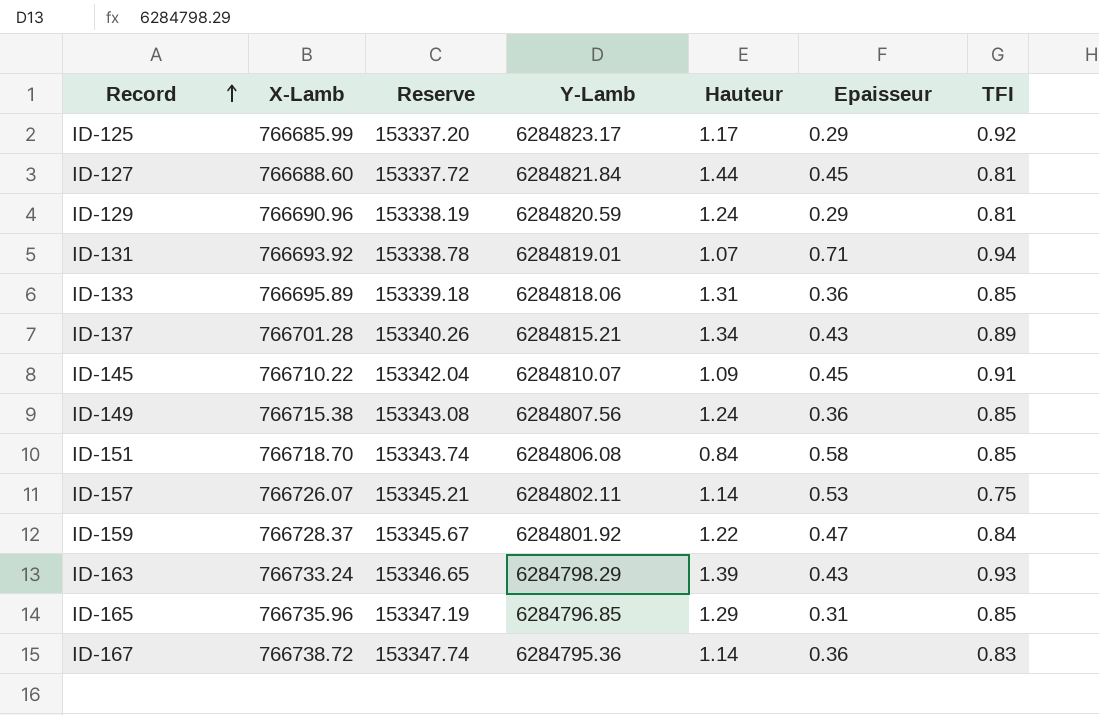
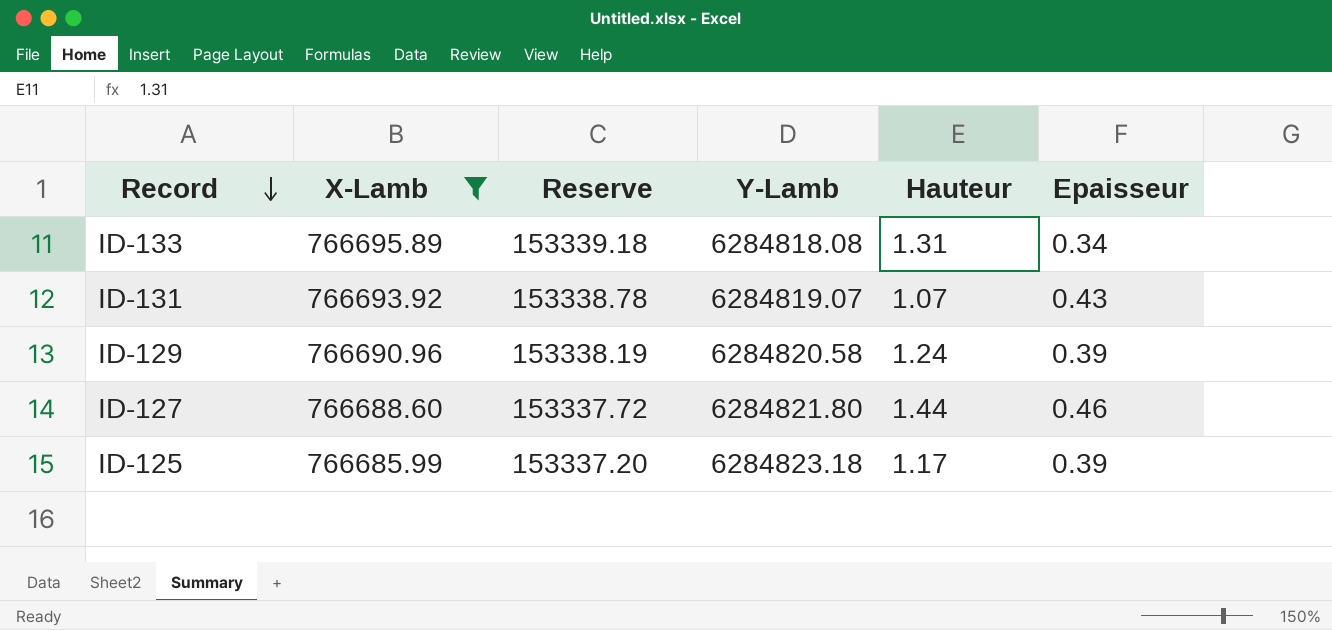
filter: none -> X-Lamb <= 766695.89
row order: Record ascending -> Record descending
column TFI | position: 7 -> none
ID-133 | Y-Lamb: 6284818.06 -> 6284818.08
ID-133 | Epaisseur: 0.36 -> 0.34
ID-131 | Y-Lamb: 6284819.01 -> 6284819.07
ID-131 | Epaisseur: 0.71 -> 0.43
ID-129 | Y-Lamb: 6284820.59 -> 6284820.58
ID-129 | Epaisseur: 0.29 -> 0.39
ID-127 | Y-Lamb: 6284821.84 -> 6284821.80
ID-127 | Epaisseur: 0.45 -> 0.46
ID-125 | Y-Lamb: 6284823.17 -> 6284823.18
ID-125 | Epaisseur: 0.29 -> 0.39

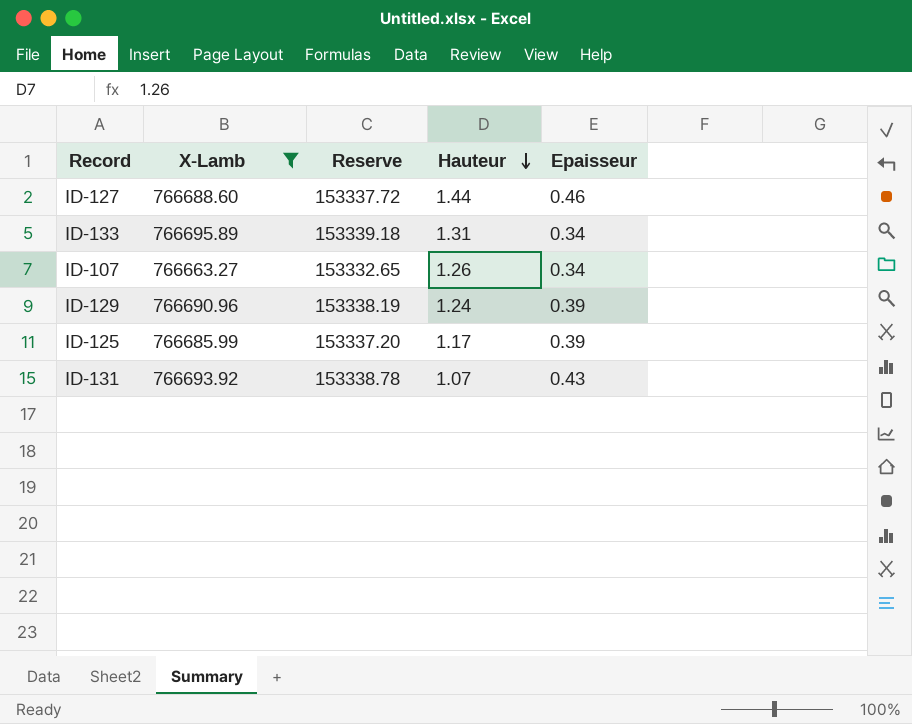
row order: Record descending -> Hauteur descending
column Y-Lamb | position: 4 -> none
row ID-107: none -> 766663.27 | 153332.65 | 1.26 | 0.34

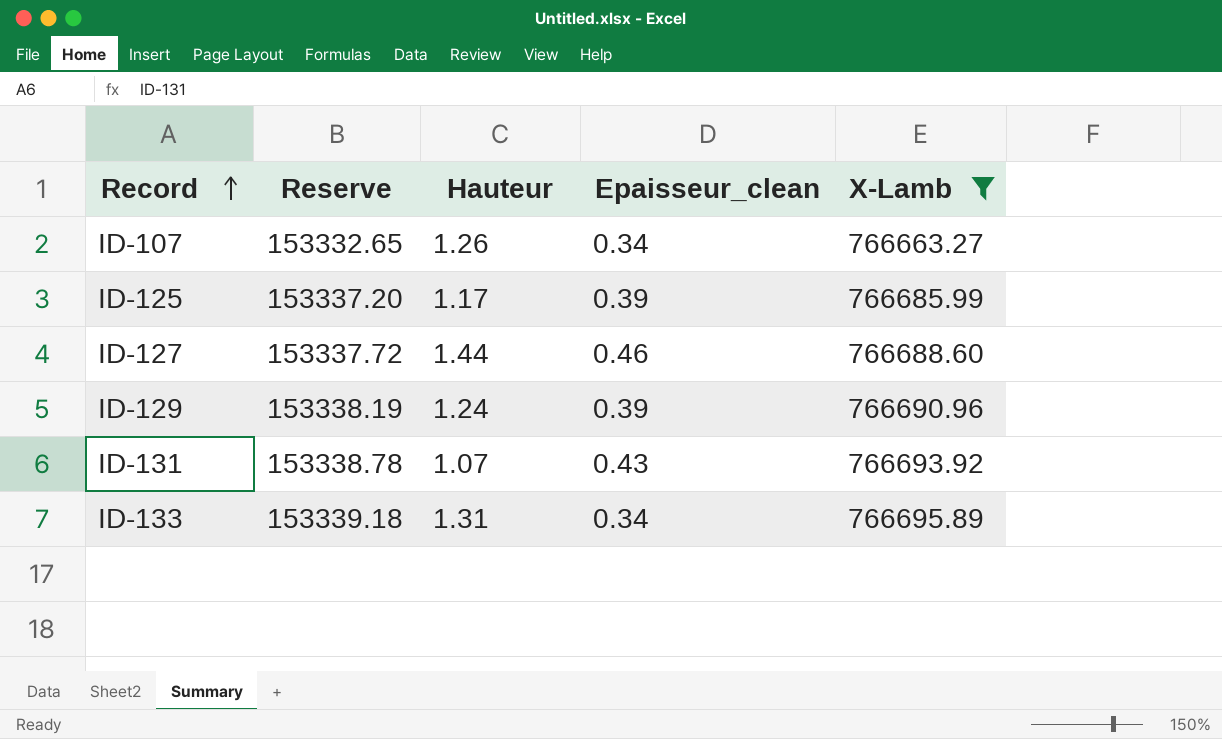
row order: Hauteur descending -> Record ascending
column name: Epaisseur -> Epaisseur_clean
column X-Lamb | position: 2 -> 5

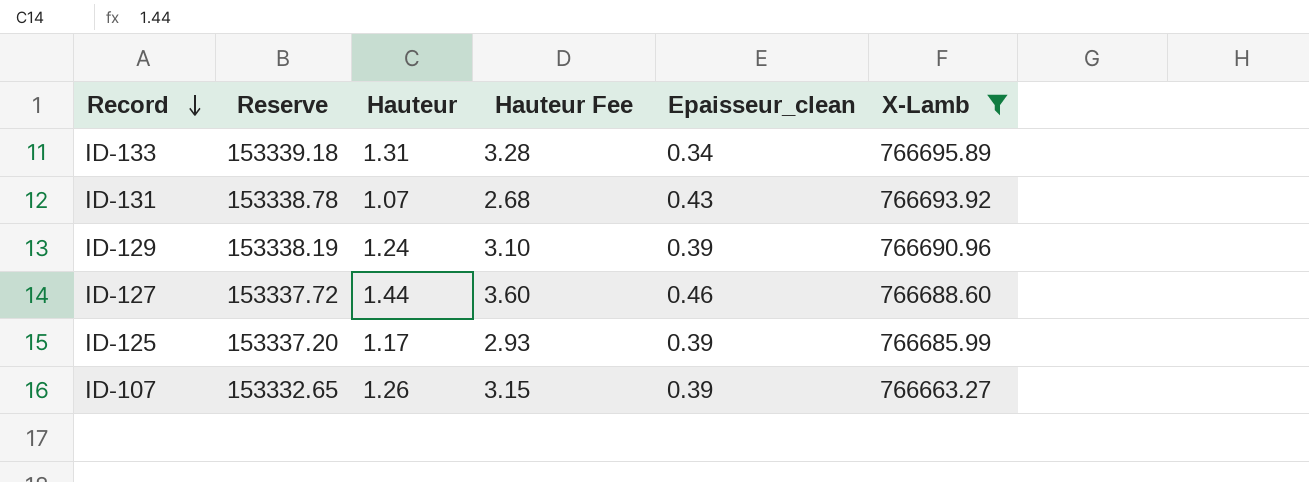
row order: Record ascending -> Record descending
column Hauteur Fee | formula: none -> [Hauteur] * 2.5
ID-107 | Epaisseur_clean: 0.34 -> 0.39

